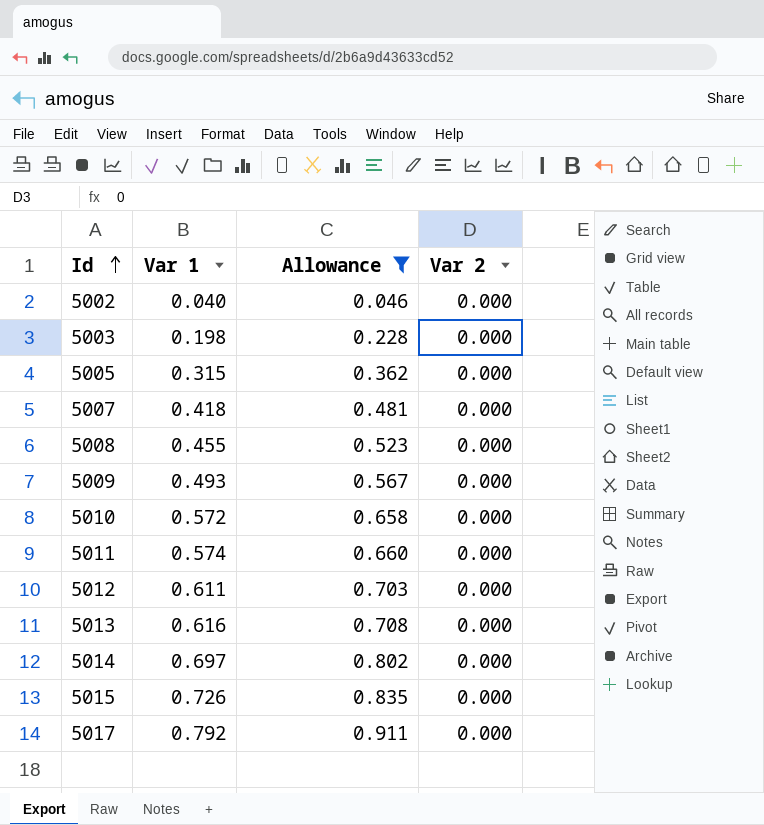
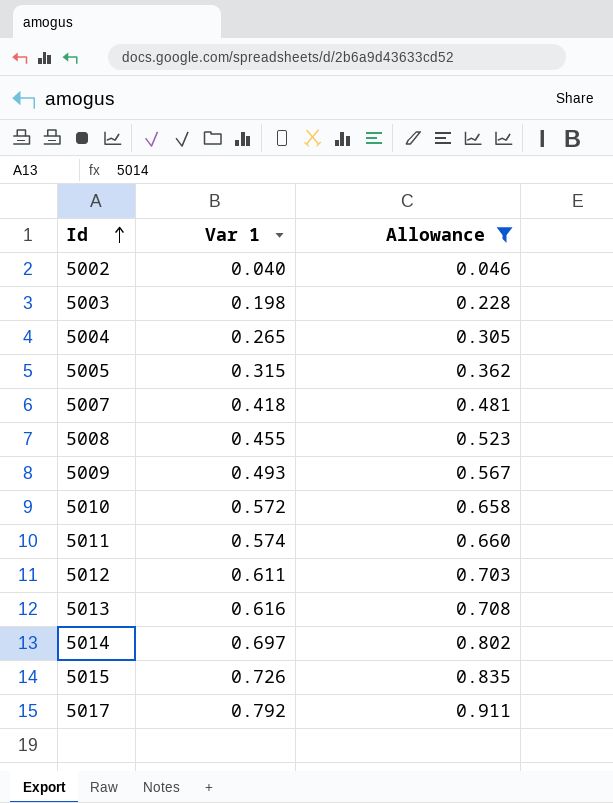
column Var 2 | position: 4 -> none
row 5004: none -> 0.265 | 0.305

